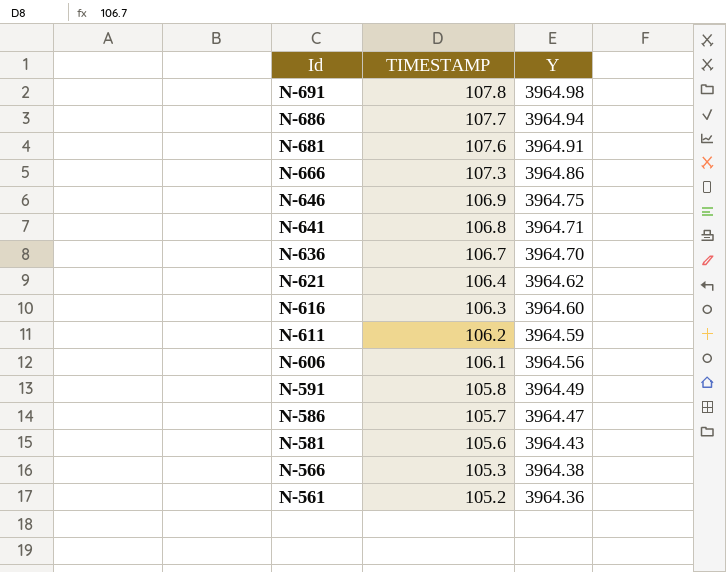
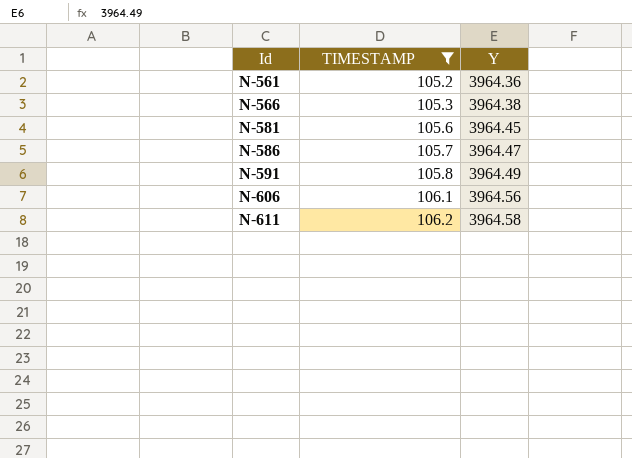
filter: none -> TIMESTAMP <= 106.2
row order: Id descending -> Id ascending
N-581 | Y: 3964.43 -> 3964.45
N-611 | Y: 3964.59 -> 3964.58

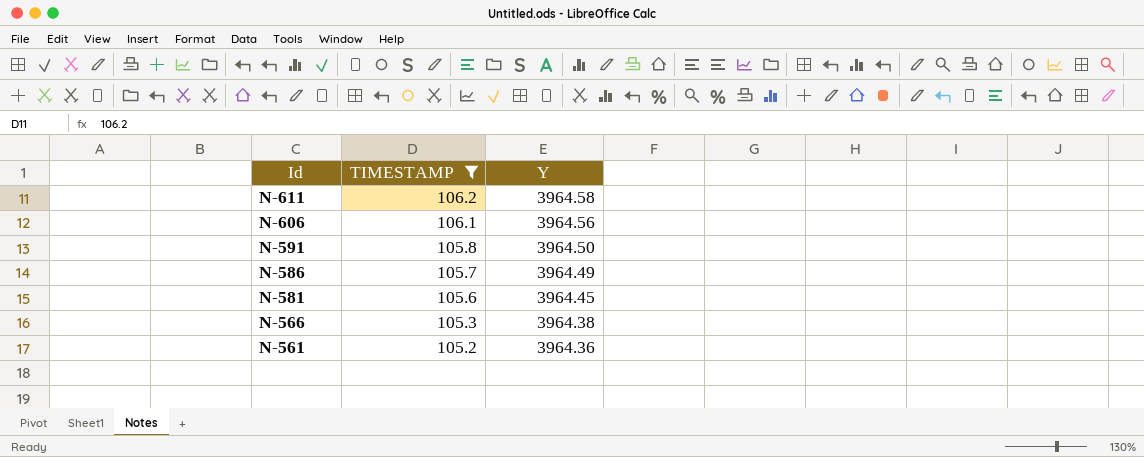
row order: Id ascending -> Id descending
N-591 | Y: 3964.49 -> 3964.50
N-586 | Y: 3964.47 -> 3964.49

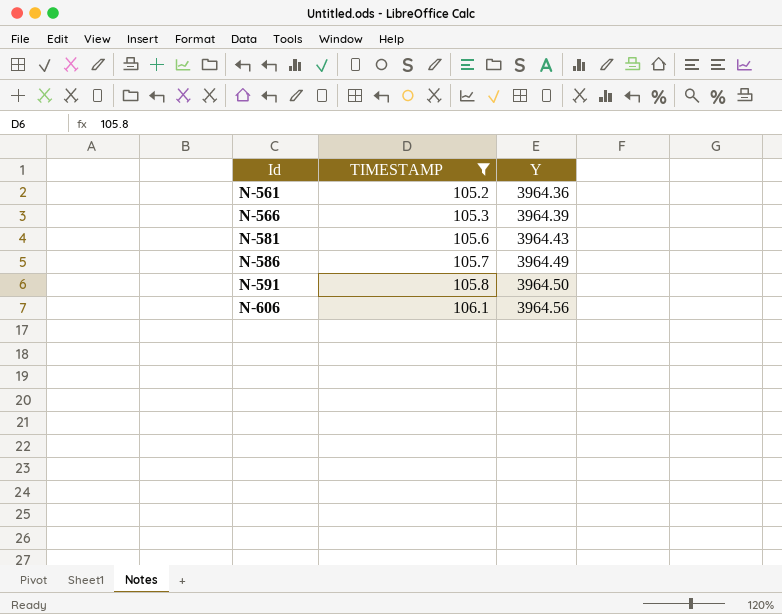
row order: Id descending -> Id ascending
row N-611: 106.2 | 3964.58 -> none
N-566 | Y: 3964.38 -> 3964.39
N-581 | Y: 3964.45 -> 3964.43

